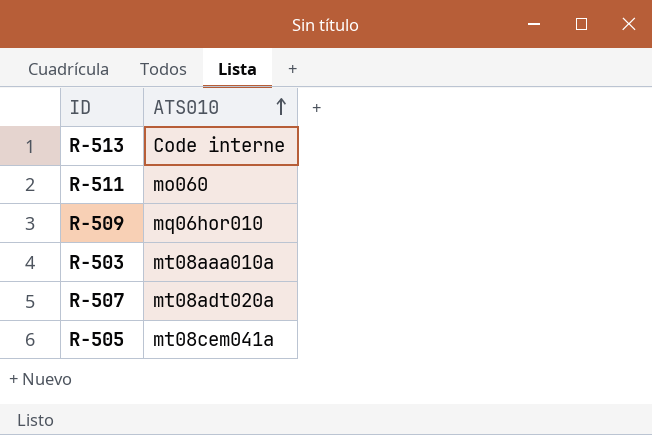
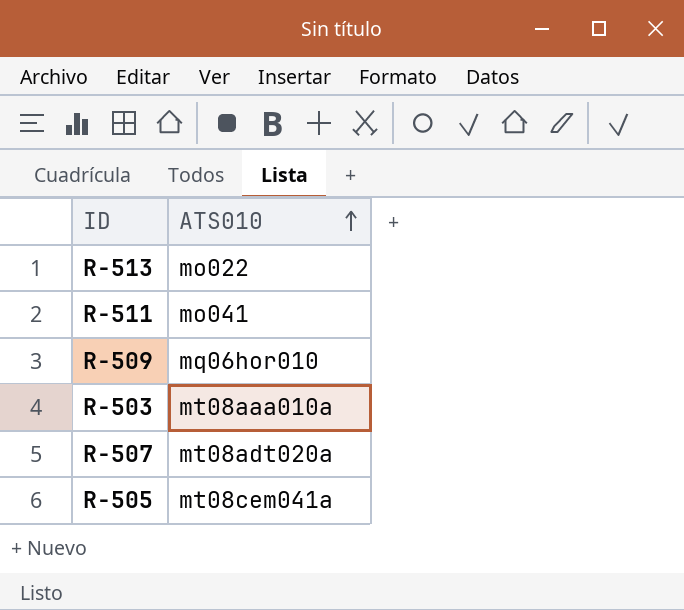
R-513 | ATS010: Code interne -> mo022
R-511 | ATS010: mo060 -> mo041

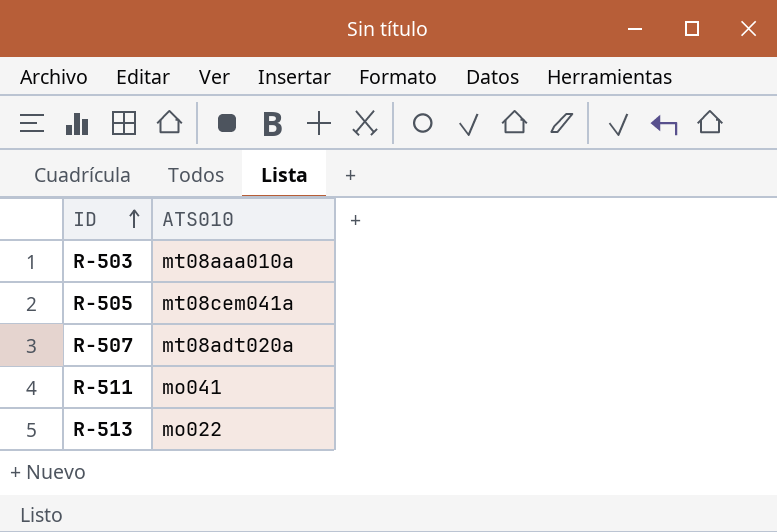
row order: ATS010 ascending -> ID ascending
row R-509: mq06hor010 -> none

